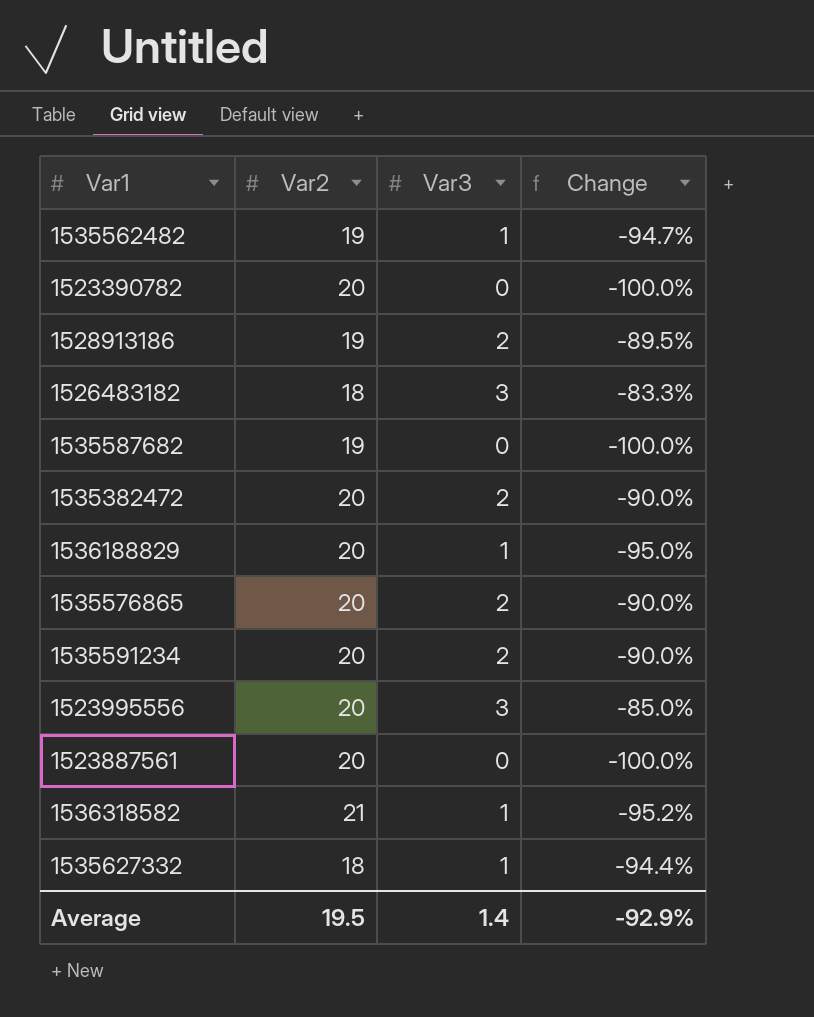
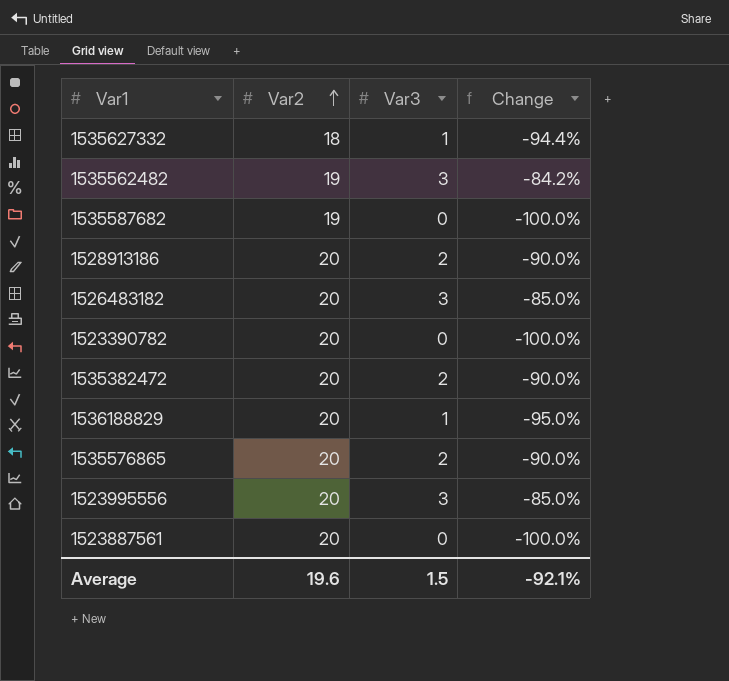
row order: none -> Var2 ascending
row 1535591234: 20 | 2 | -90.0% -> none
row 1536318582: 21 | 1 | -95.2% -> none
1535562482 | Var3: 1 -> 3
1535562482 | Change: -94.7% -> -84.2%
1528913186 | Var2: 19 -> 20
1528913186 | Change: -89.5% -> -90.0%
1526483182 | Var2: 18 -> 20
1526483182 | Change: -83.3% -> -85.0%
Average | Var2: 19.5 -> 19.6
Average | Var3: 1.4 -> 1.5
Average | Change: -92.9% -> -92.1%

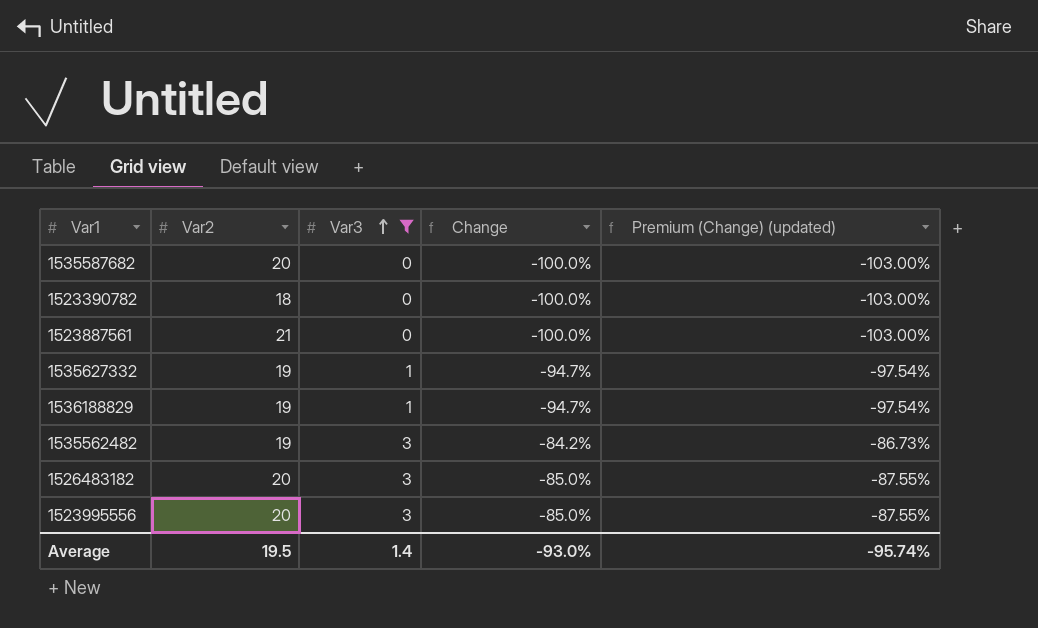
filter: none -> Var3 != 2
row order: Var2 ascending -> Var3 ascending
column Premium (Change) (updated) | formula: none -> [Change] * 1.03
1535587682 | Var2: 19 -> 20
1523390782 | Var2: 20 -> 18
1523887561 | Var2: 20 -> 21
1535627332 | Var2: 18 -> 19
1535627332 | Change: -94.4% -> -94.7%
1536188829 | Var2: 20 -> 19
1536188829 | Change: -95.0% -> -94.7%
Average | Var2: 19.6 -> 19.5
Average | Var3: 1.5 -> 1.4
Average | Change: -92.1% -> -93.0%

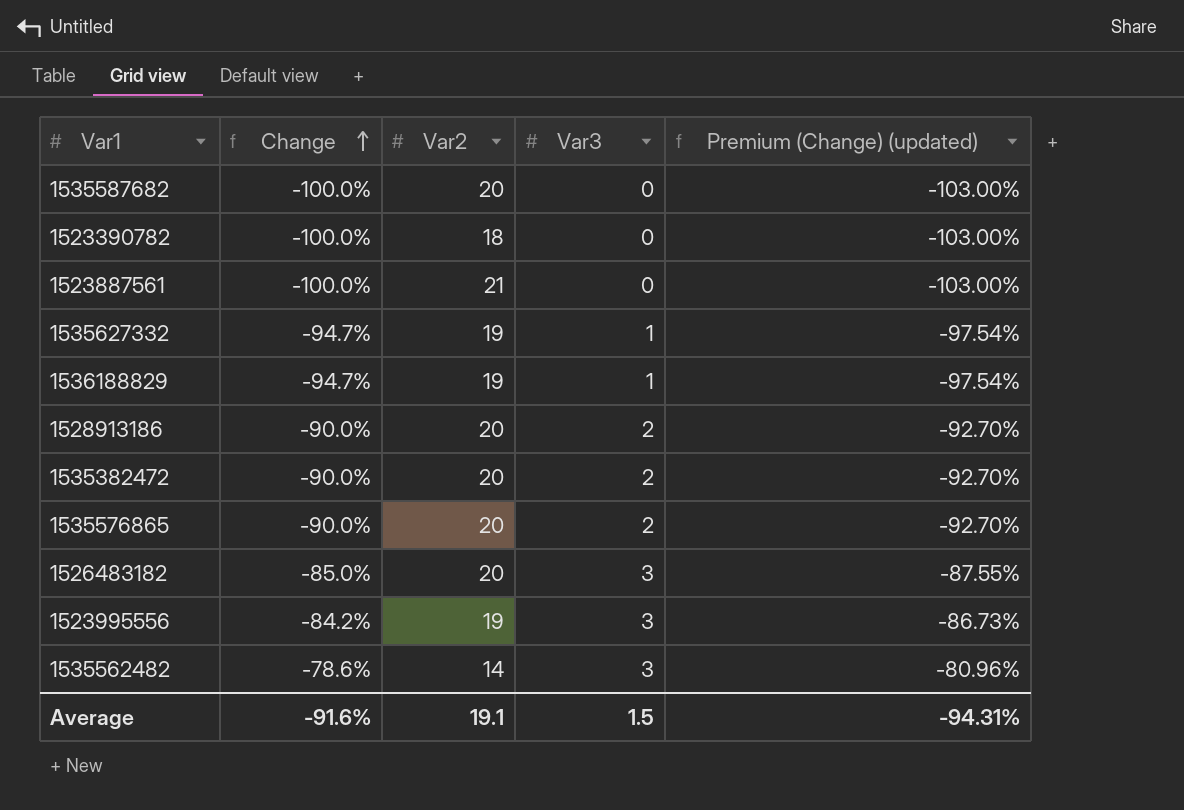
filter: Var3 != 2 -> none
row order: Var3 ascending -> Change ascending
column Change | position: 4 -> 2
1523995556 | Change: -85.0% -> -84.2%
1523995556 | Var2: 20 -> 19
1523995556 | Premium (Change) (updated): -87.55% -> -86.73%
1535562482 | Change: -84.2% -> -78.6%
1535562482 | Var2: 19 -> 14
1535562482 | Premium (Change) (updated): -86.73% -> -80.96%
Average | Change: -93.0% -> -91.6%
Average | Var2: 19.5 -> 19.1
Average | Var3: 1.4 -> 1.5
Average | Premium (Change) (updated): -95.74% -> -94.31%

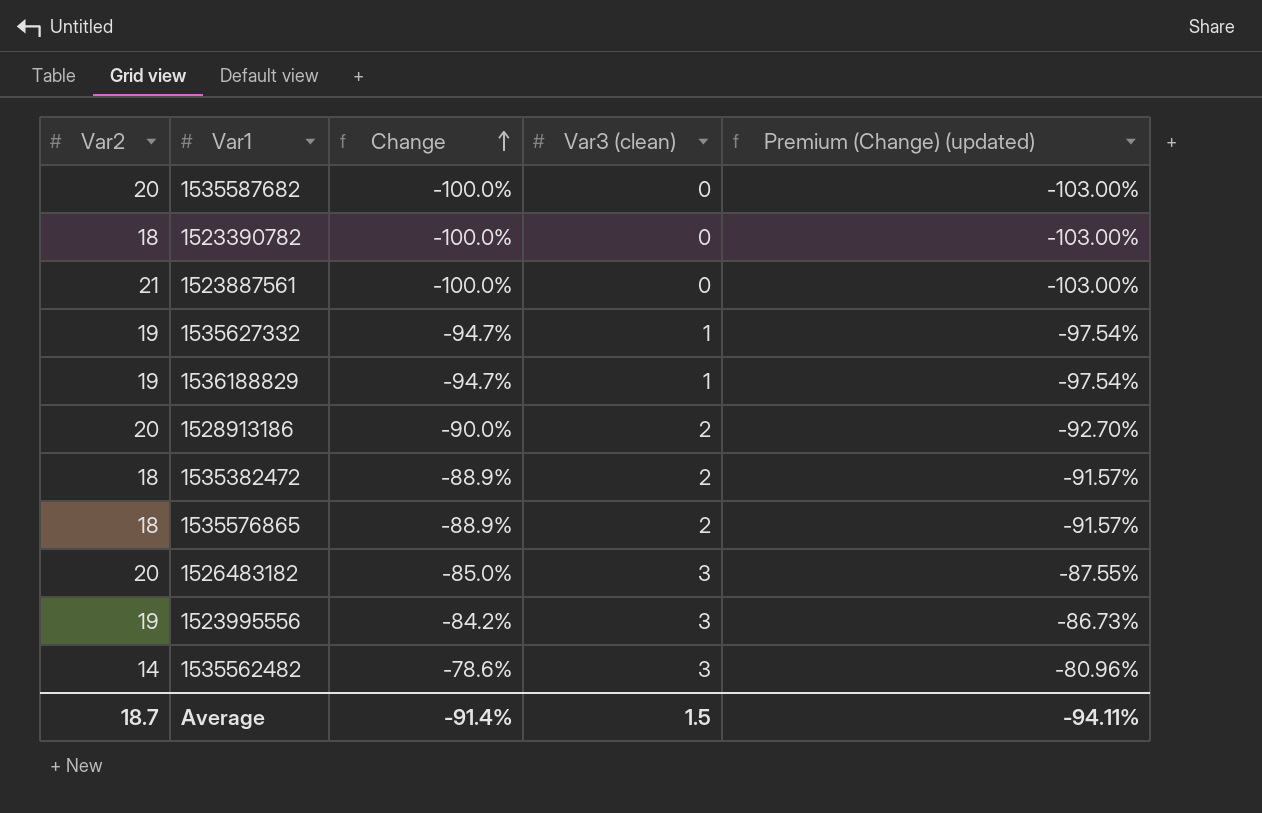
column Var2 | position: 3 -> 1
column name: Var3 -> Var3 (clean)
1535382472 | Var2: 20 -> 18
1535382472 | Change: -90.0% -> -88.9%
1535382472 | Premium (Change) (updated): -92.70% -> -91.57%
1535576865 | Var2: 20 -> 18
1535576865 | Change: -90.0% -> -88.9%
1535576865 | Premium (Change) (updated): -92.70% -> -91.57%
Average | Var2: 19.1 -> 18.7
Average | Change: -91.6% -> -91.4%
Average | Premium (Change) (updated): -94.31% -> -94.11%

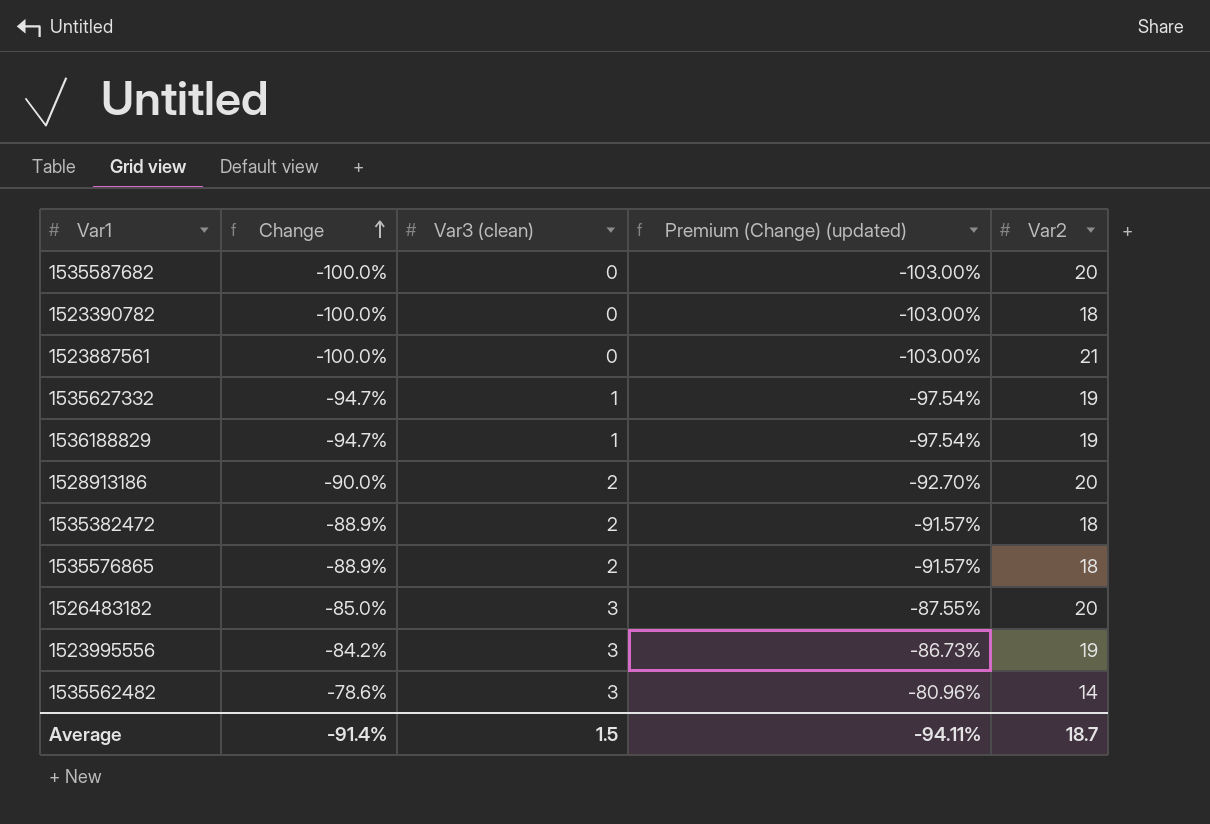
column Var2 | position: 1 -> 5

